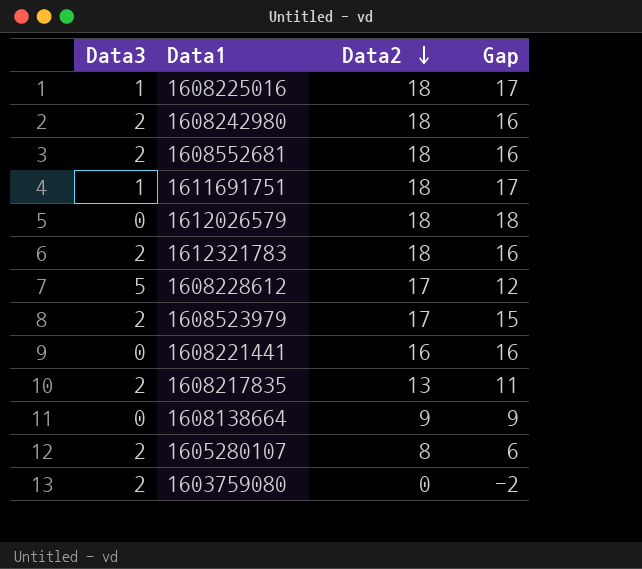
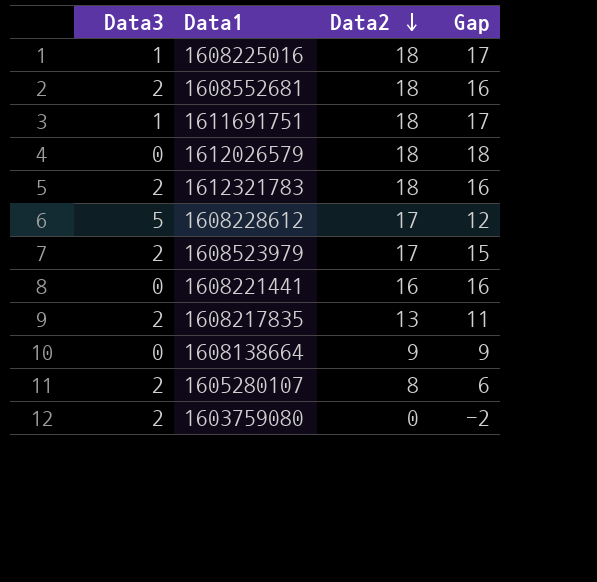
row 1608242980: 2 | 18 | 16 -> none

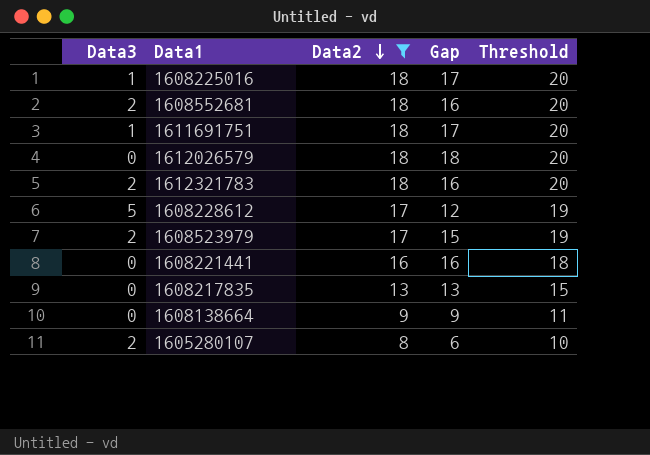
filter: none -> Data2 != 0
column Threshold | formula: none -> [Data2] + 2
1608217835 | Data3: 2 -> 0
1608217835 | Gap: 11 -> 13

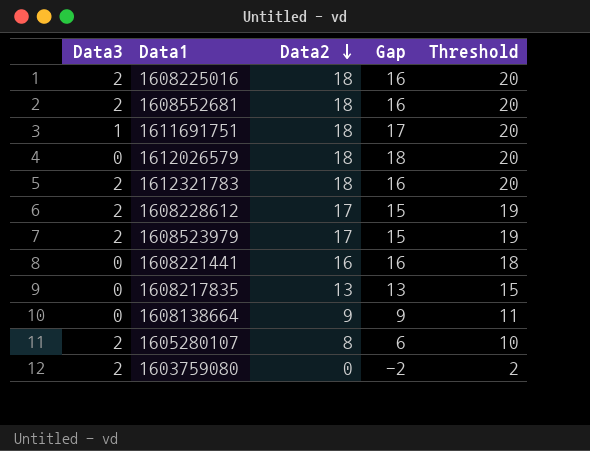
filter: Data2 != 0 -> none
1608225016 | Data3: 1 -> 2
1608225016 | Gap: 17 -> 16
1608228612 | Data3: 5 -> 2
1608228612 | Gap: 12 -> 15

